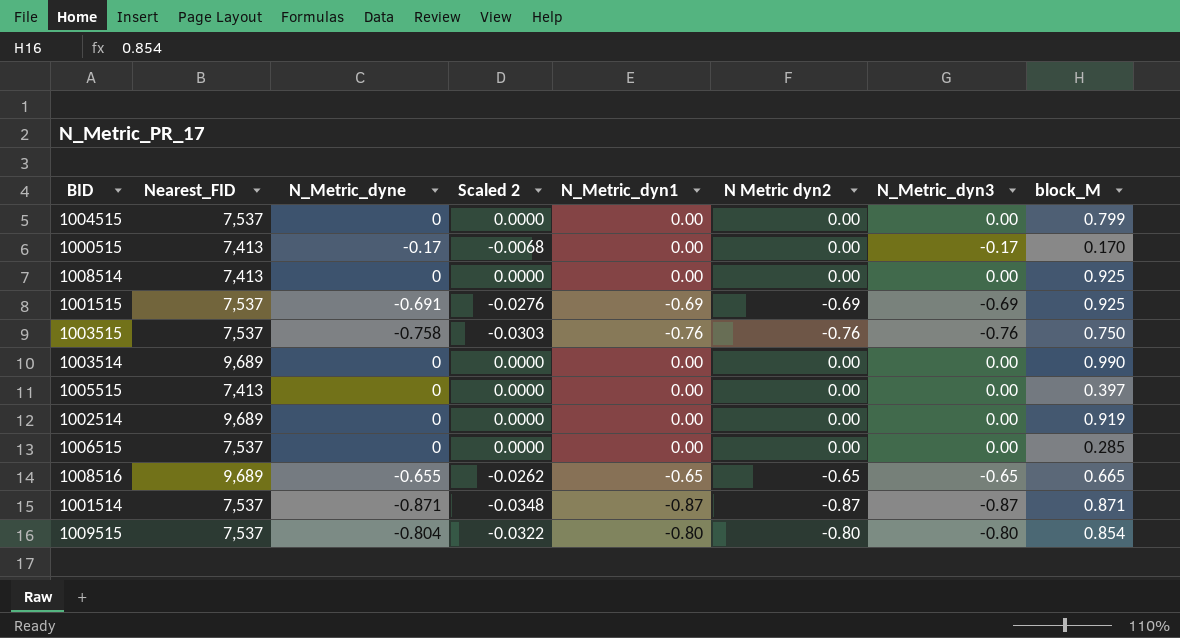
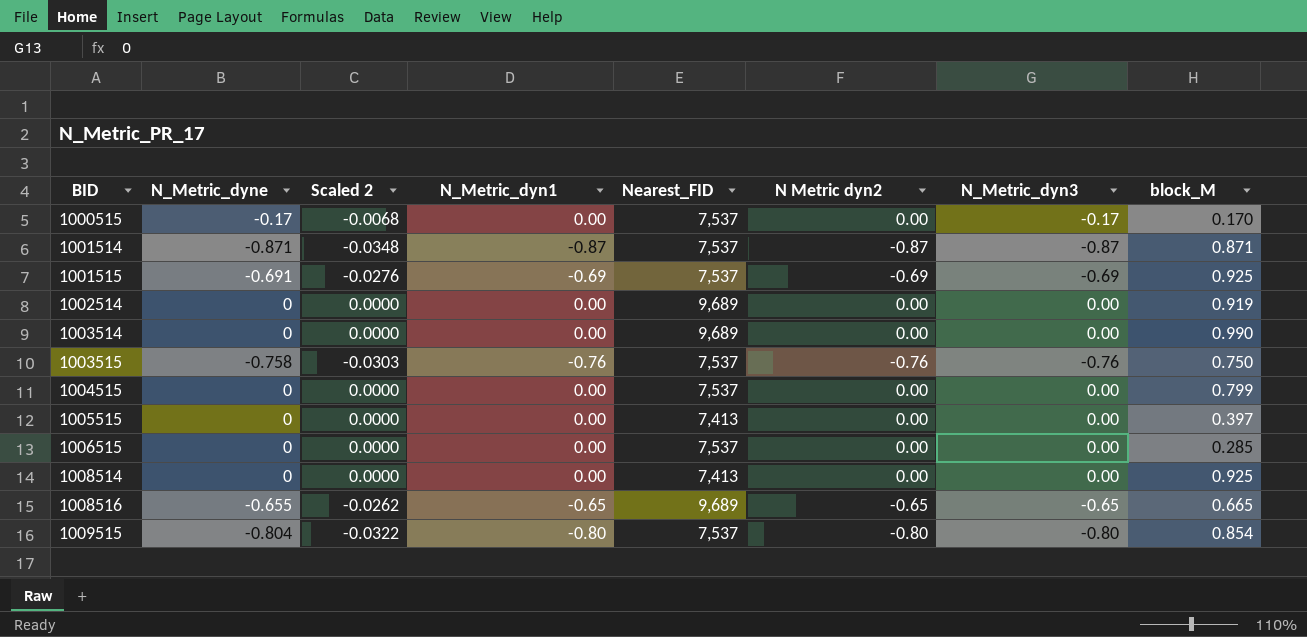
row order: none -> BID ascending
column Nearest_FID | position: 2 -> 5
1000515 | Nearest_FID: 7,413 -> 7,537

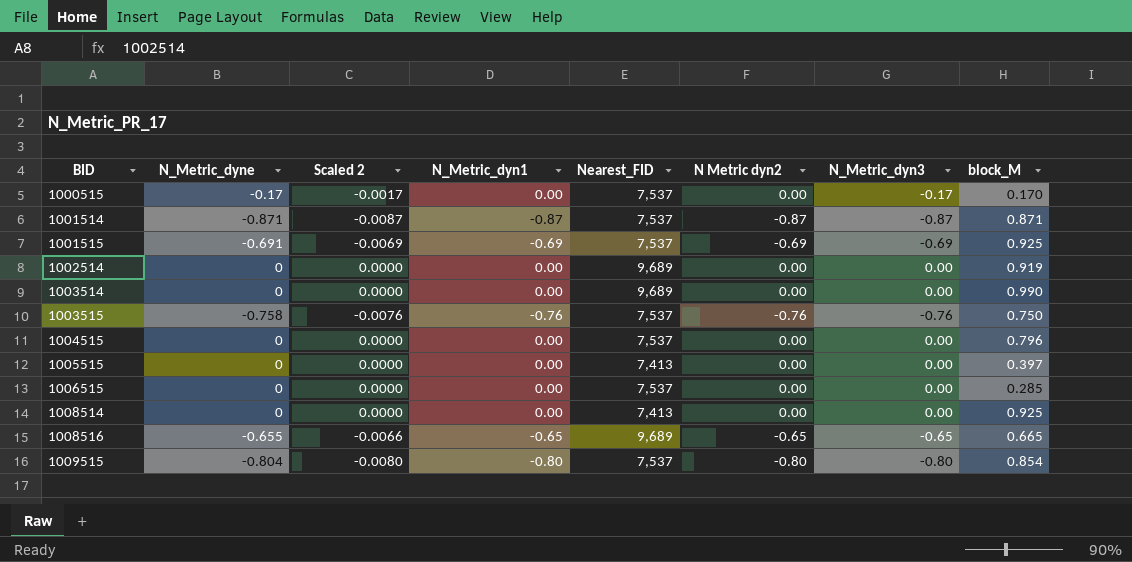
column Scaled 2 | formula: [N_Metric_dyne] * 0.04 -> [N_Metric_dyne] * 0.01
1004515 | block_M: 0.799 -> 0.796

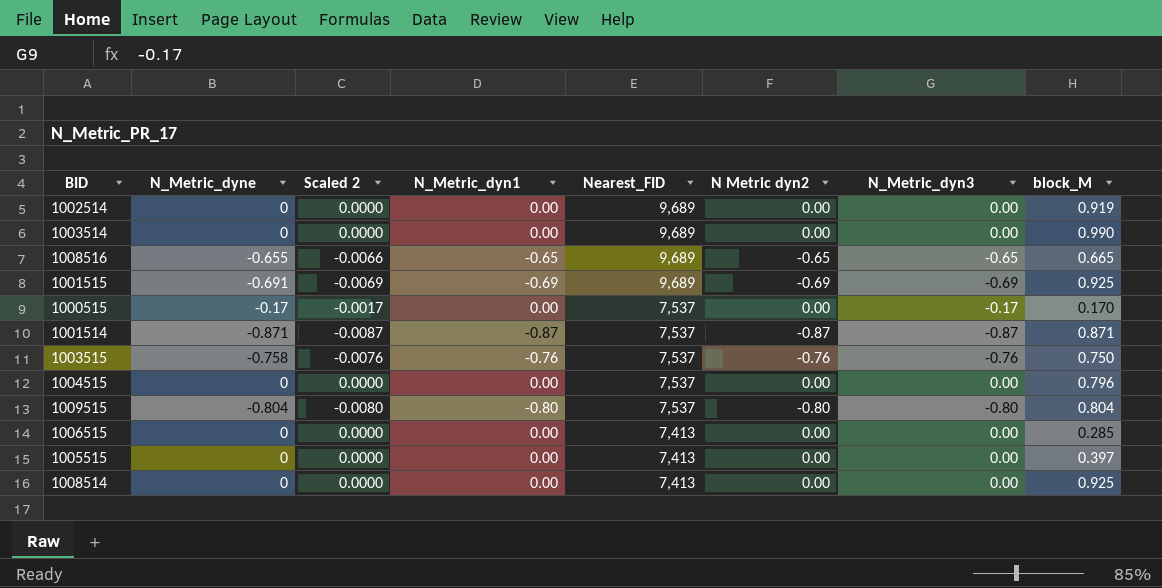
row order: BID ascending -> Nearest_FID descending
1001515 | Nearest_FID: 7,537 -> 9,689
1009515 | block_M: 0.854 -> 0.804
1006515 | Nearest_FID: 7,537 -> 7,413

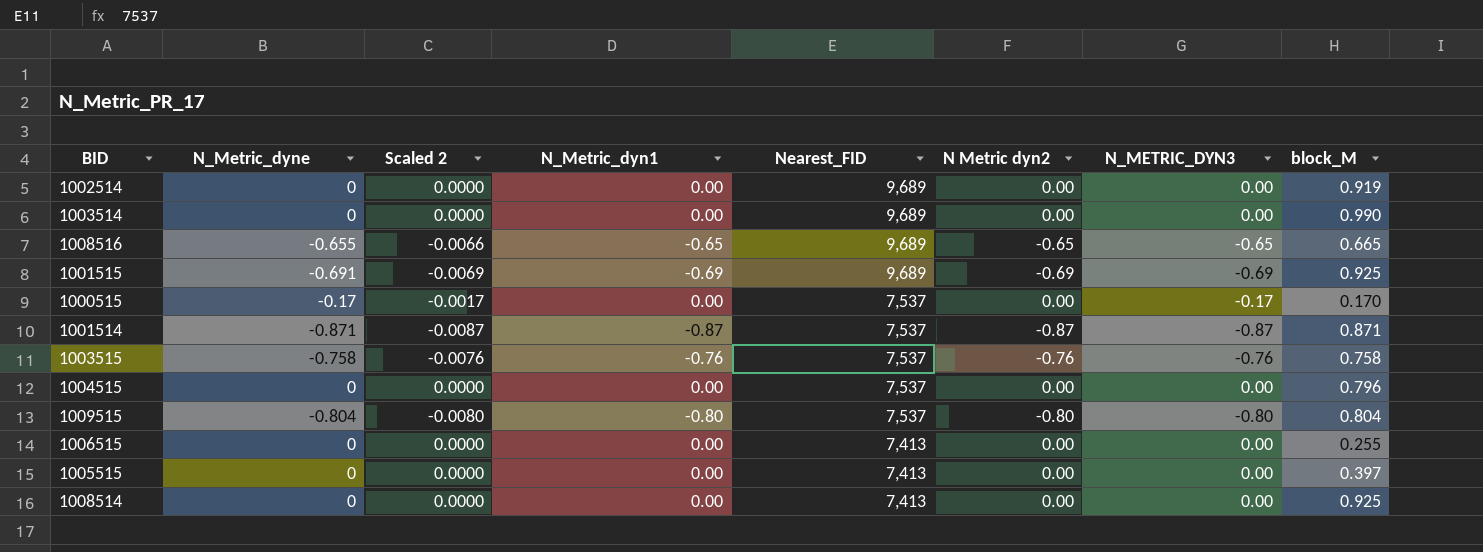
column name: N_Metric_dyn3 -> N_METRIC_DYN3
1003515 | block_M: 0.750 -> 0.758
1006515 | block_M: 0.285 -> 0.255

